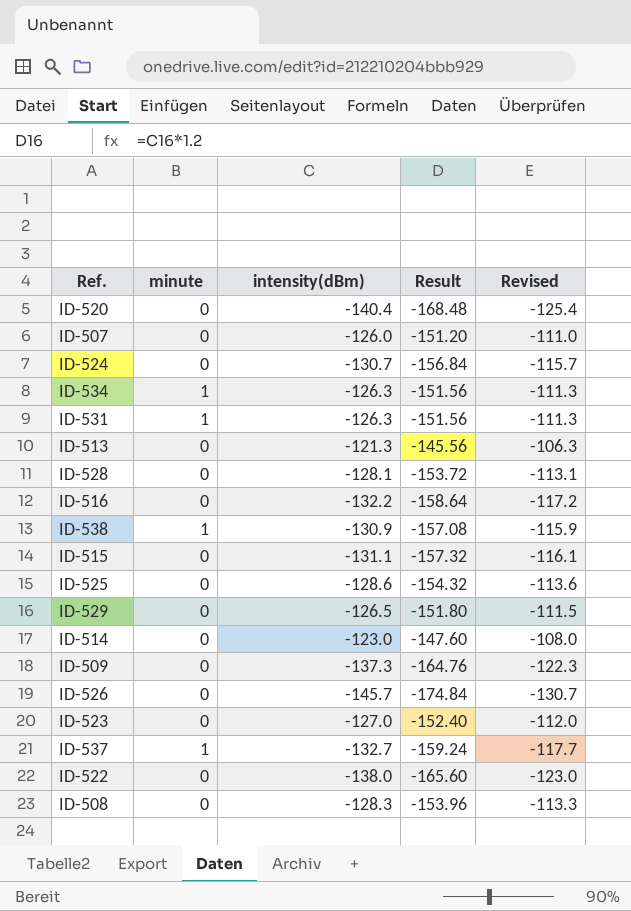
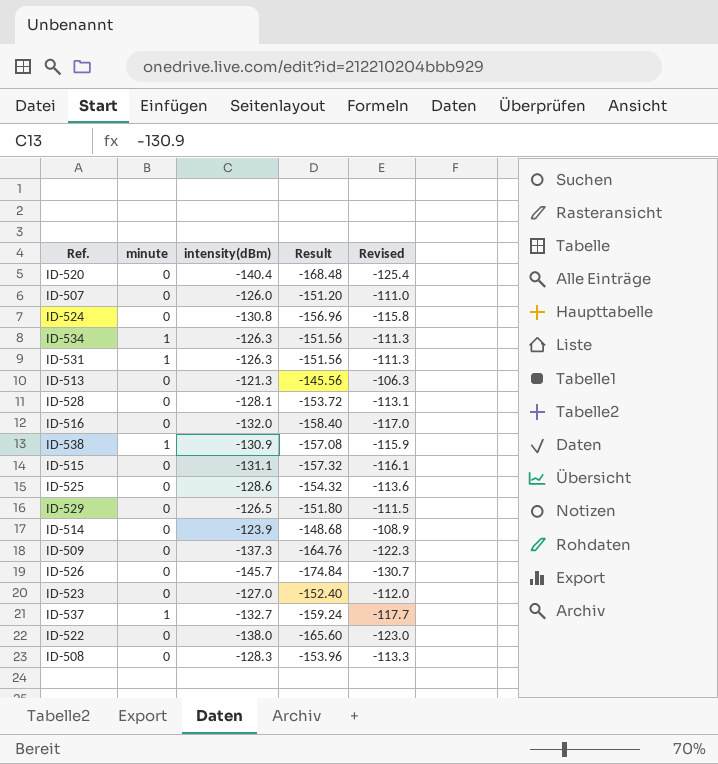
ID-524 | intensity(dBm): -130.7 -> -130.8
ID-524 | Result: -156.84 -> -156.96
ID-524 | Revised: -115.7 -> -115.8
ID-516 | intensity(dBm): -132.2 -> -132.0
ID-516 | Result: -158.64 -> -158.40
ID-516 | Revised: -117.2 -> -117.0
ID-514 | intensity(dBm): -123.0 -> -123.9
ID-514 | Result: -147.60 -> -148.68
ID-514 | Revised: -108.0 -> -108.9

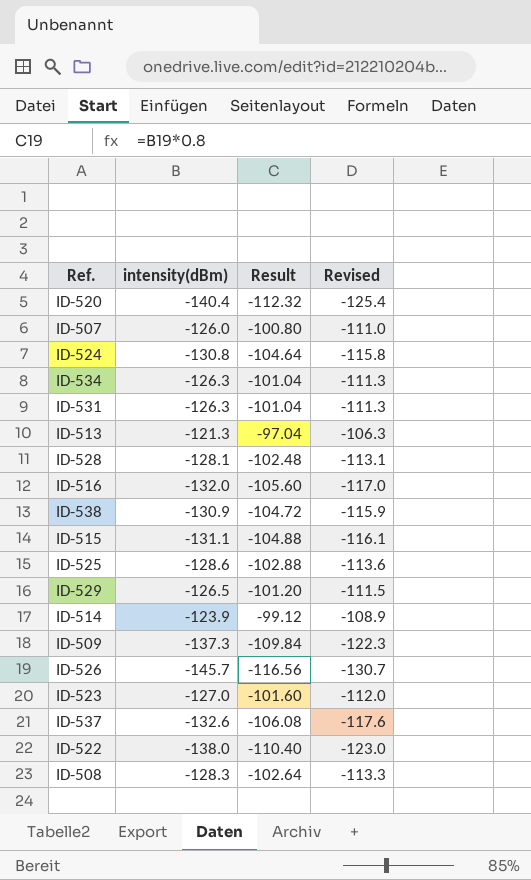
column minute | position: 2 -> none
column Result | formula: [intensity(dBm)] * 1.2 -> [intensity(dBm)] * 0.8
ID-537 | intensity(dBm): -132.7 -> -132.6
ID-537 | Revised: -117.7 -> -117.6

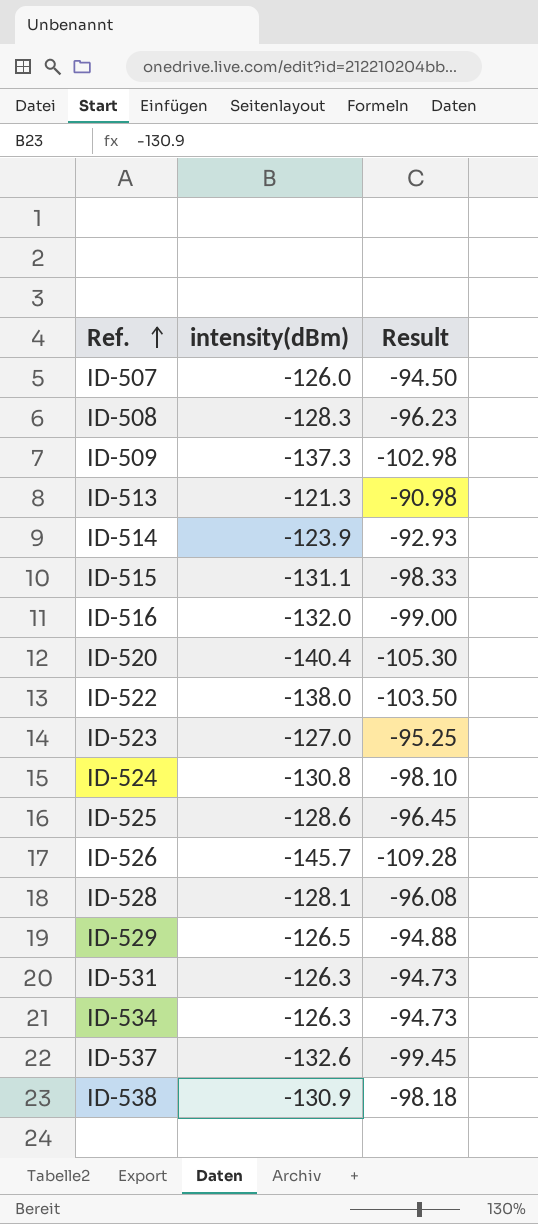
row order: none -> Ref. ascending
column Revised | formula: [intensity(dBm)] + 15 -> none
column Result | formula: [intensity(dBm)] * 0.8 -> [intensity(dBm)] * 0.75

